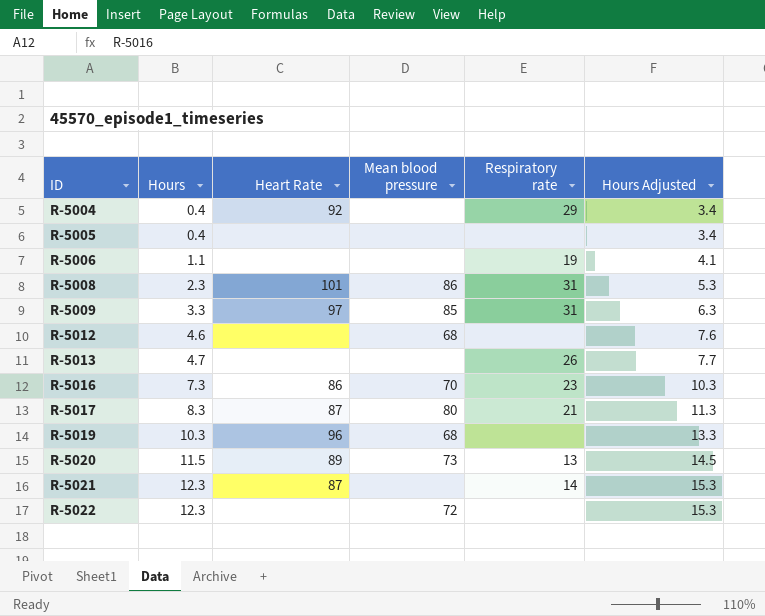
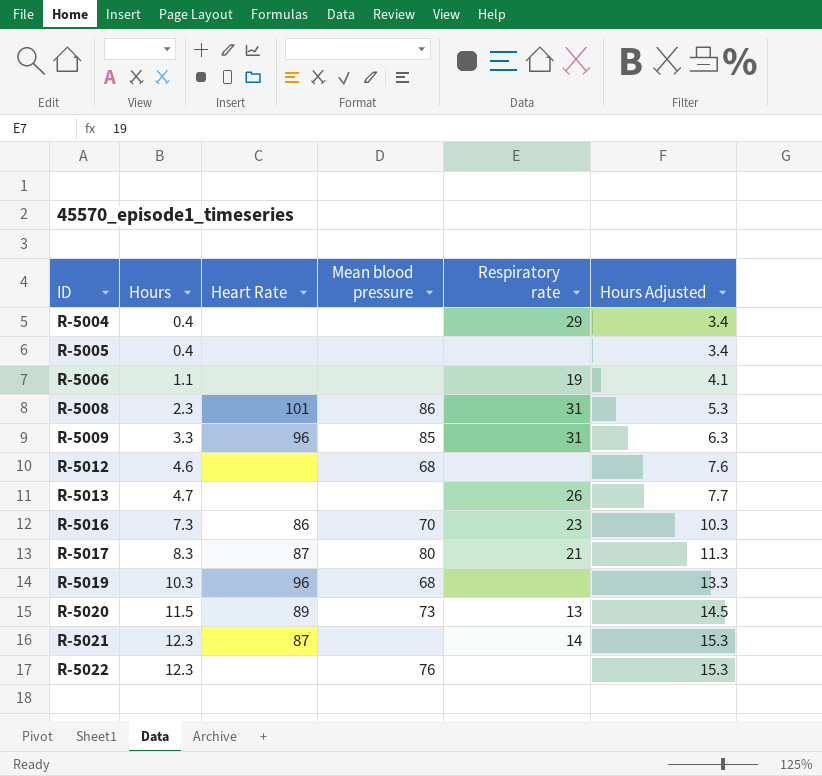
R-5004 | Heart Rate: 92 -> none
R-5009 | Heart Rate: 97 -> 96
R-5022 | Mean blood pressure: 72 -> 76

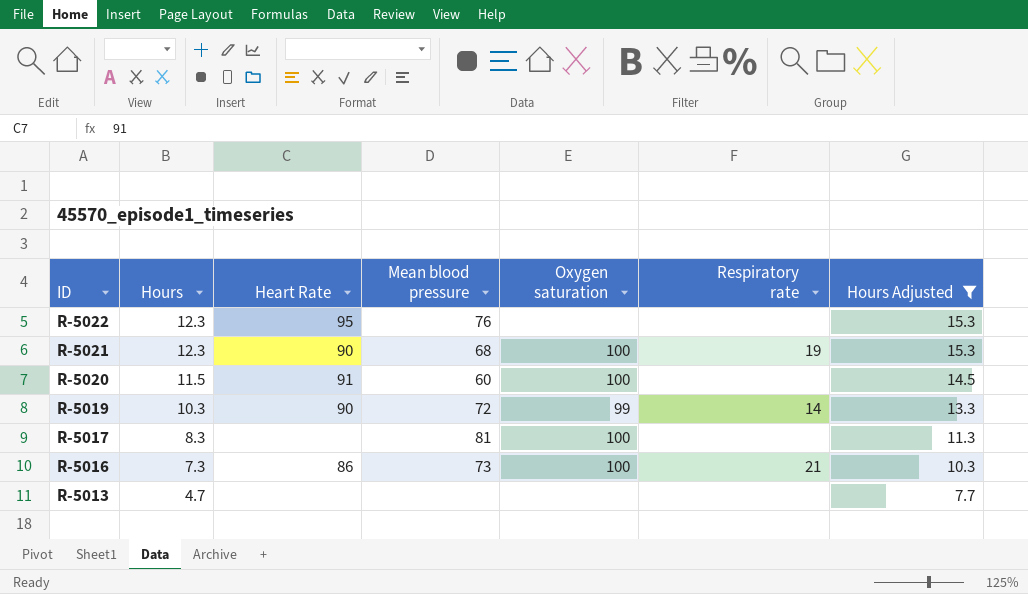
filter: none -> Hours Adjusted >= 7.7
row order: ID ascending -> ID descending
column Oxygen saturation | position: none -> 5
R-5022 | Heart Rate: none -> 95
R-5021 | Heart Rate: 87 -> 90
R-5021 | Mean blood pressure: none -> 68
R-5021 | Respiratory rate: 14 -> 19
R-5020 | Heart Rate: 89 -> 91
R-5020 | Mean blood pressure: 73 -> 60
R-5020 | Respiratory rate: 13 -> none
R-5019 | Heart Rate: 96 -> 90
R-5019 | Mean blood pressure: 68 -> 72
R-5019 | Respiratory rate: none -> 14
R-5017 | Heart Rate: 87 -> none
R-5017 | Mean blood pressure: 80 -> 81
R-5017 | Respiratory rate: 21 -> none
R-5016 | Mean blood pressure: 70 -> 73
R-5016 | Respiratory rate: 23 -> 21
R-5013 | Respiratory rate: 26 -> none

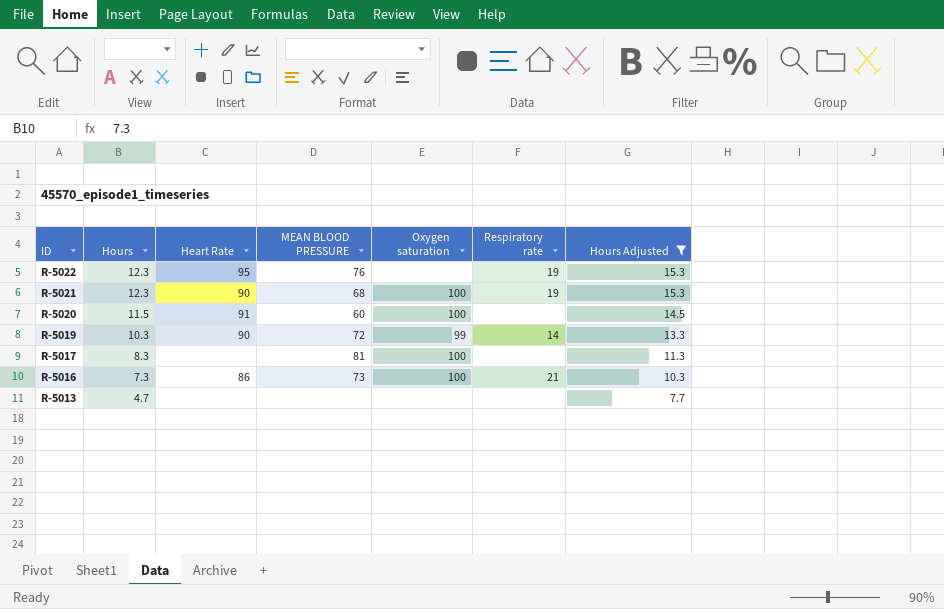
column name: Mean blood pressure -> MEAN BLOOD PRESSURE
R-5022 | Respiratory rate: none -> 19

